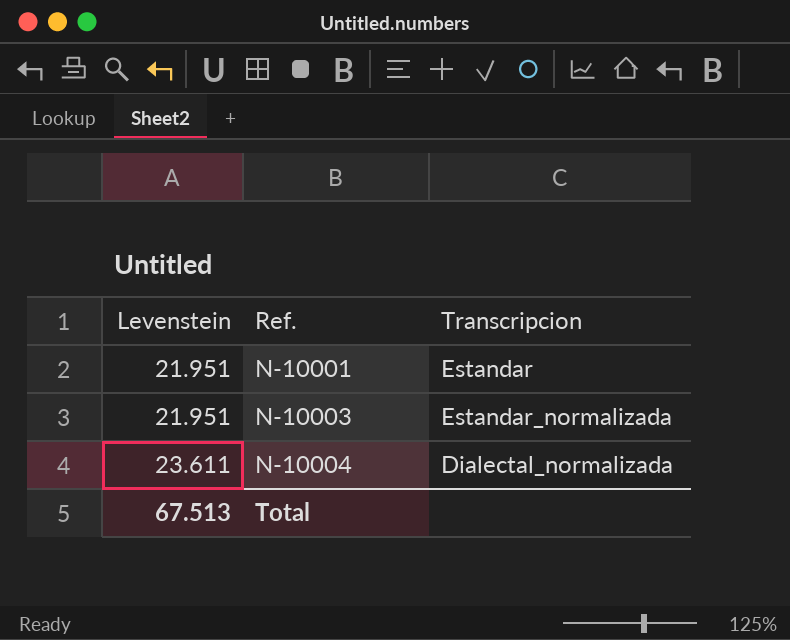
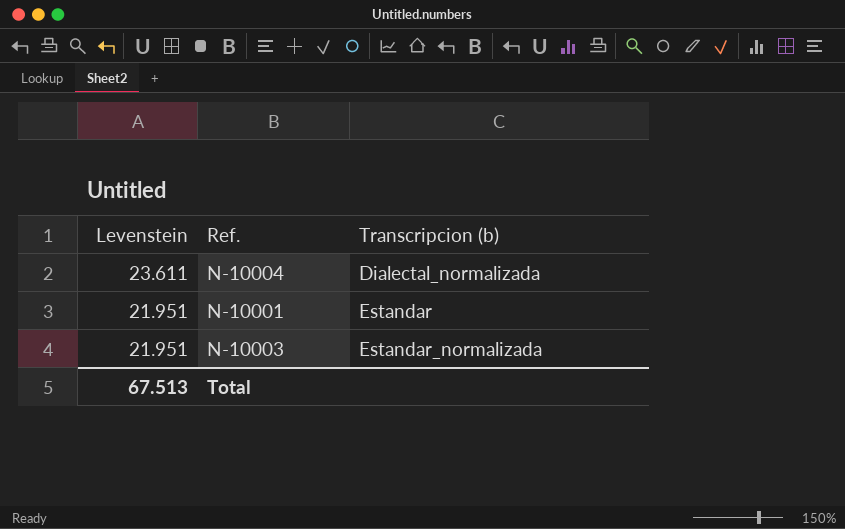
row order: Levenstein ascending -> Levenstein descending
column name: Transcripcion -> Transcripcion (b)

